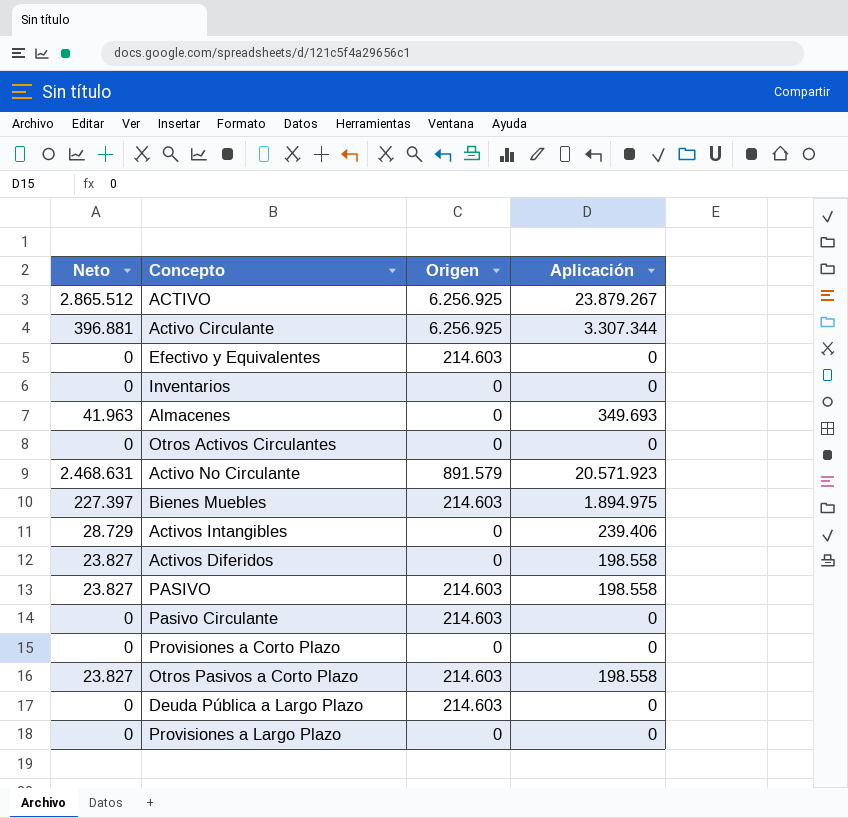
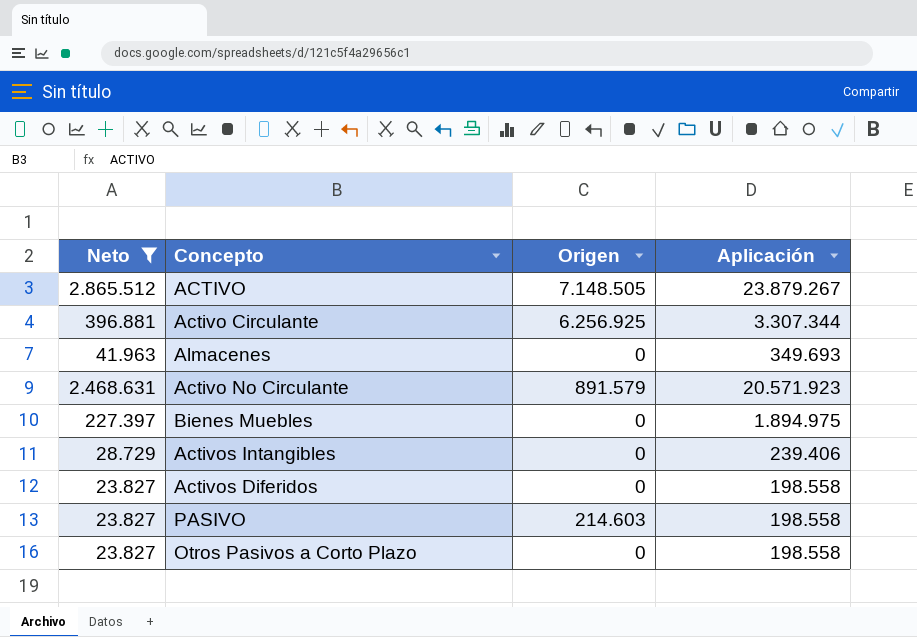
filter: none -> Neto != 0
ACTIVO | Origen: 6.256.925 -> 7.148.505
Bienes Muebles | Origen: 214.603 -> 0
Otros Pasivos a Corto Plazo | Origen: 214.603 -> 0

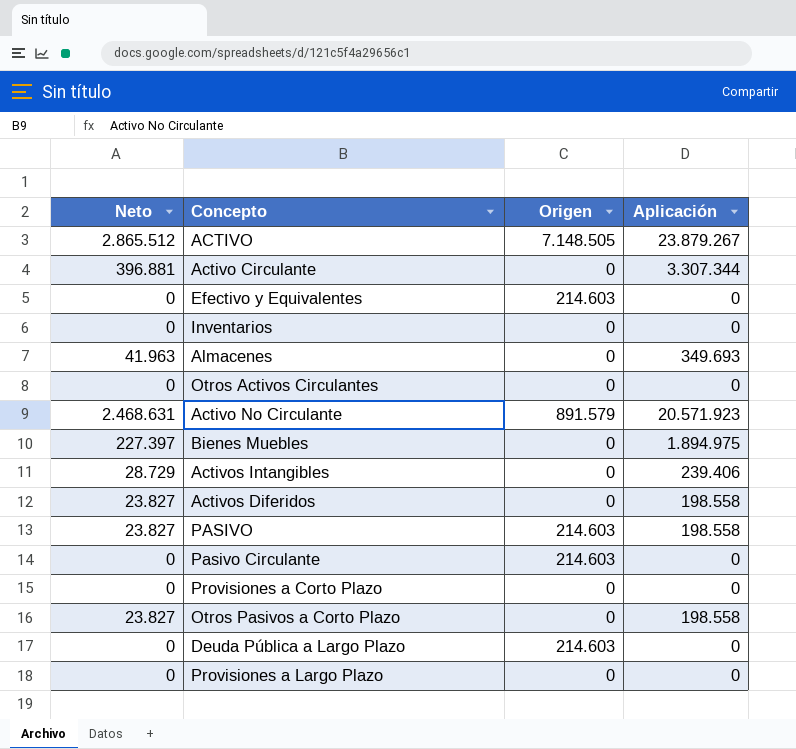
filter: Neto != 0 -> none
Activo Circulante | Origen: 6.256.925 -> 0

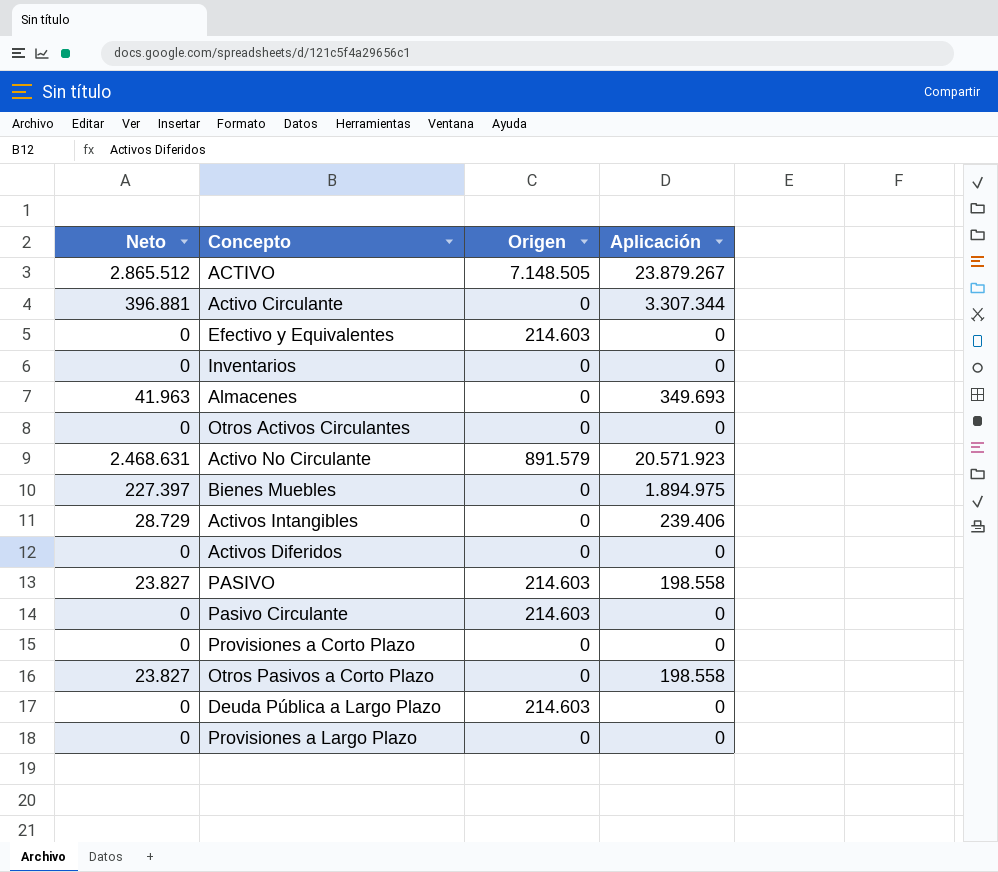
Activos Diferidos | Neto: 23.827 -> 0
Activos Diferidos | Aplicación: 198.558 -> 0

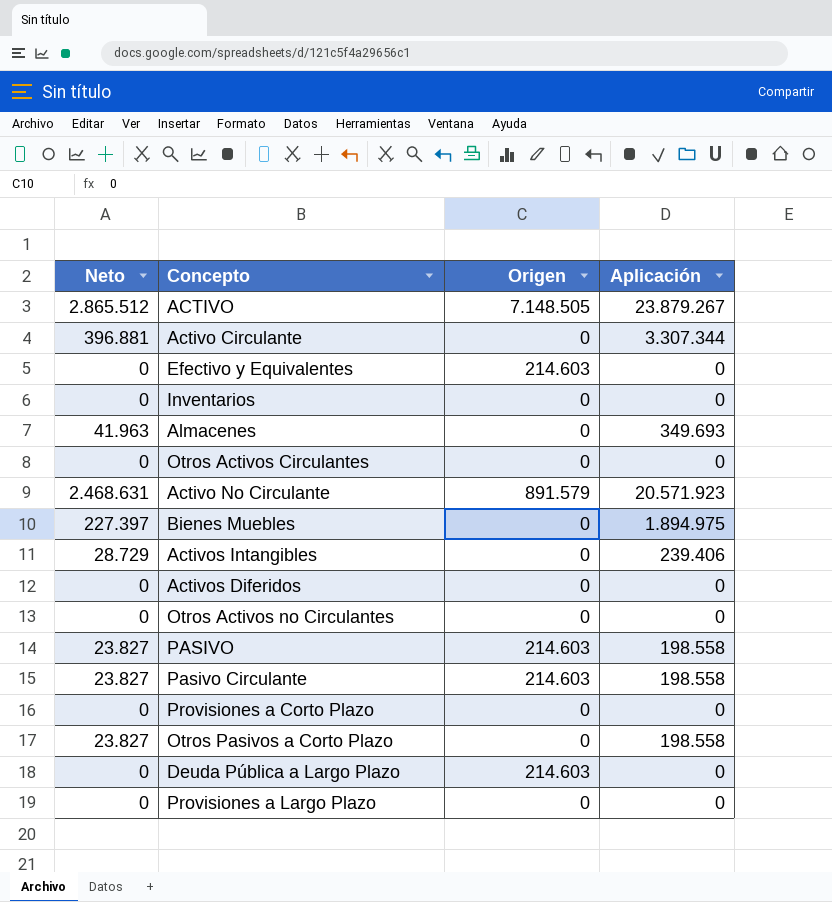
row Otros Activos no Circulantes: none -> 0 | 0 | 0
Pasivo Circulante | Neto: 0 -> 23.827
Pasivo Circulante | Aplicación: 0 -> 198.558

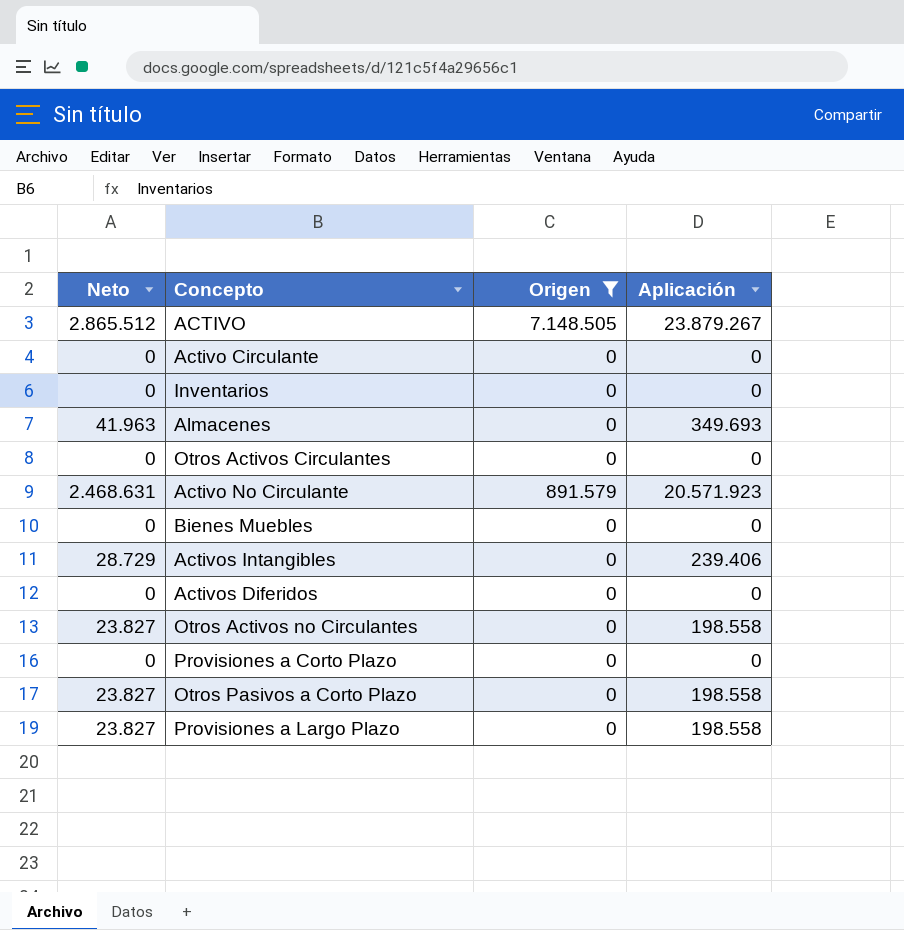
filter: none -> Origen != 214.603
Activo Circulante | Neto: 396.881 -> 0
Activo Circulante | Aplicación: 3.307.344 -> 0
Bienes Muebles | Neto: 227.397 -> 0
Bienes Muebles | Aplicación: 1.894.975 -> 0
Otros Activos no Circulantes | Neto: 0 -> 23.827
Otros Activos no Circulantes | Aplicación: 0 -> 198.558
Provisiones a Largo Plazo | Neto: 0 -> 23.827
Provisiones a Largo Plazo | Aplicación: 0 -> 198.558

